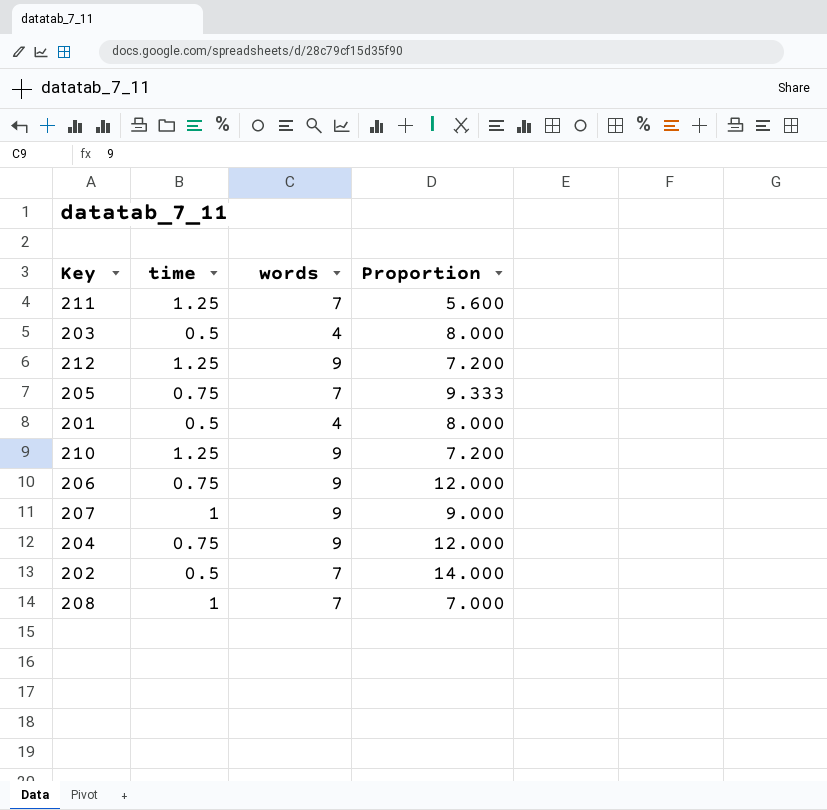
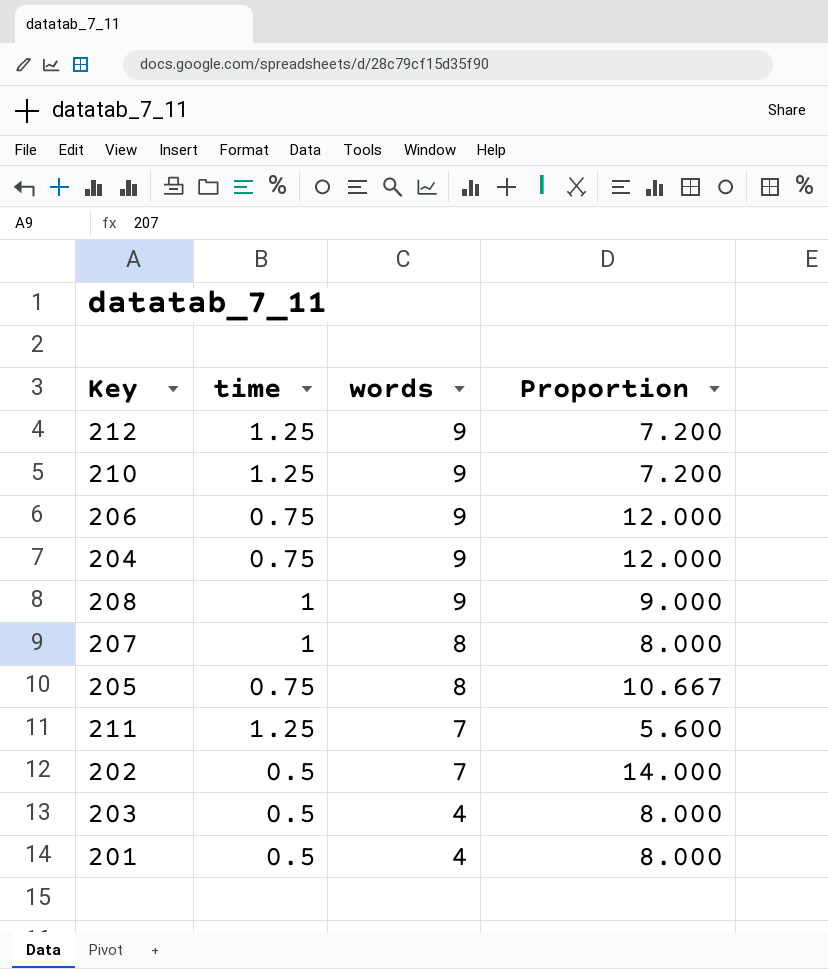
row order: none -> words descending
208 | words: 7 -> 9
208 | Proportion: 7.000 -> 9.000
207 | words: 9 -> 8
207 | Proportion: 9.000 -> 8.000
205 | words: 7 -> 8
205 | Proportion: 9.333 -> 10.667

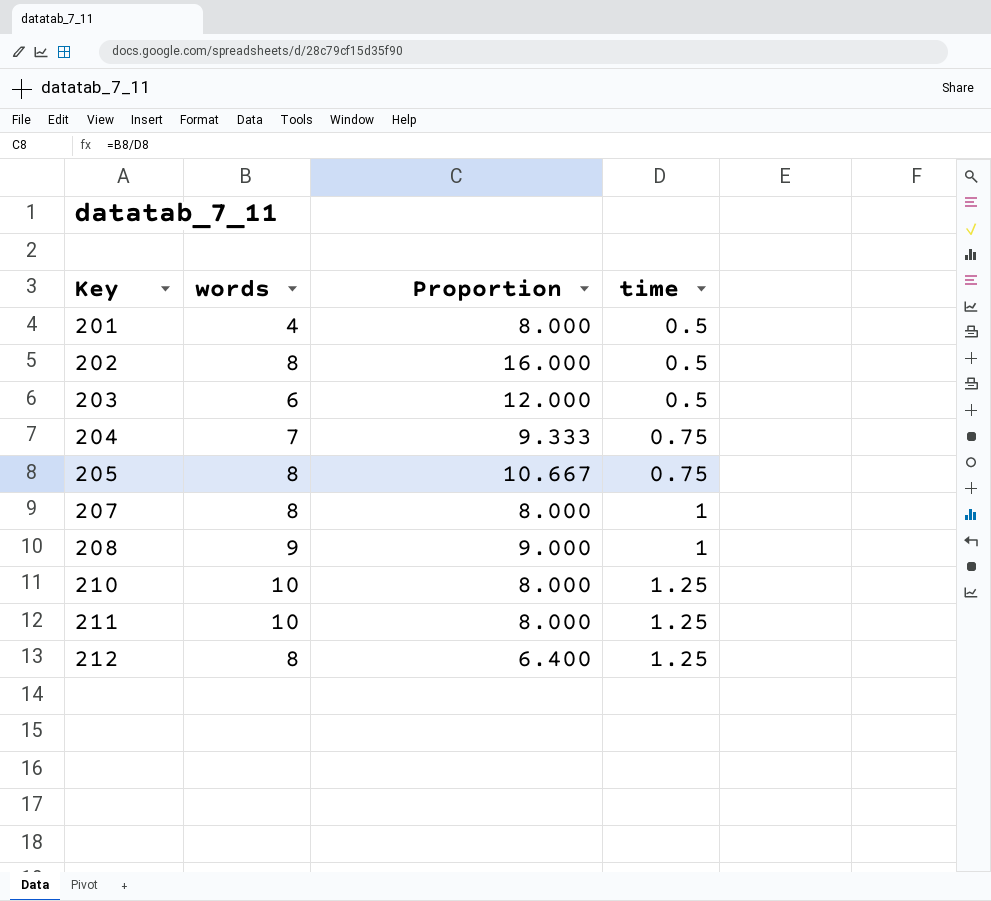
row order: words descending -> Key ascending
column time | position: 2 -> 4
row 206: 0.75 | 9 | 12.000 -> none
202 | words: 7 -> 8
202 | Proportion: 14.000 -> 16.000
203 | words: 4 -> 6
203 | Proportion: 8.000 -> 12.000
204 | words: 9 -> 7
204 | Proportion: 12.000 -> 9.333
210 | words: 9 -> 10
210 | Proportion: 7.200 -> 8.000
211 | words: 7 -> 10
211 | Proportion: 5.600 -> 8.000
212 | words: 9 -> 8
212 | Proportion: 7.200 -> 6.400

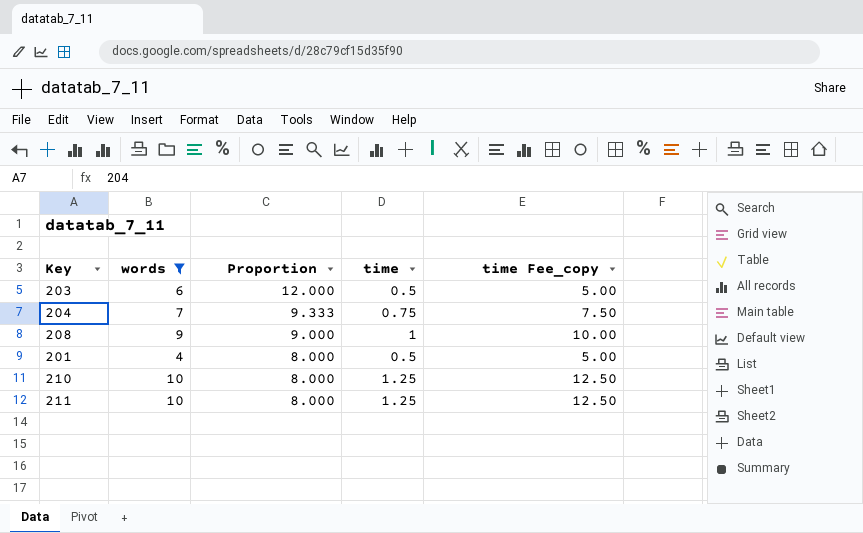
filter: none -> words != 8
row order: Key ascending -> Proportion descending
column time Fee_copy | formula: none -> [time] * 10

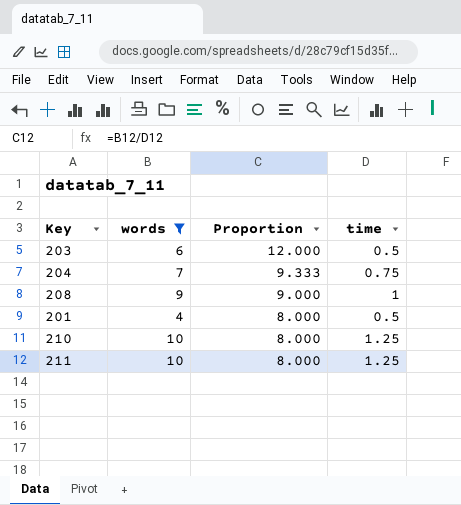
column time Fee_copy | formula: [time] * 10 -> none

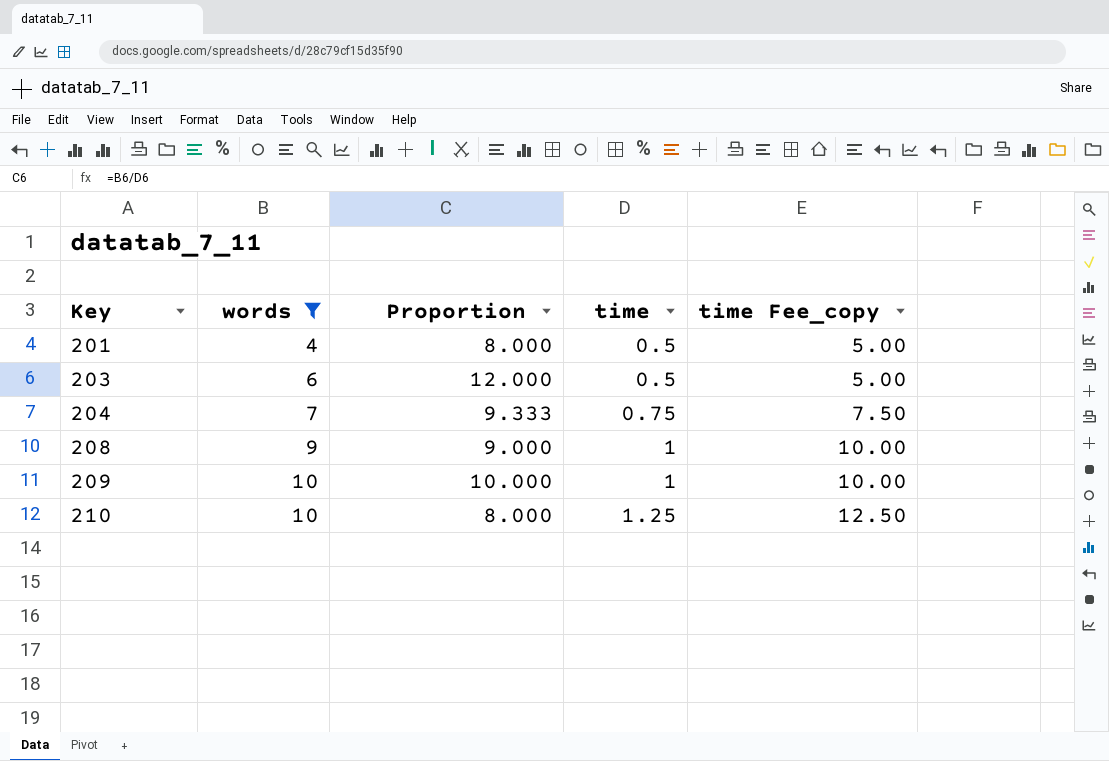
row order: Proportion descending -> Key ascending
column time Fee_copy | formula: none -> [time] * 10
row 211: 10 | 8.000 | 1.25 -> none
row 209: none -> 10 | 10.000 | 1 | 10.00

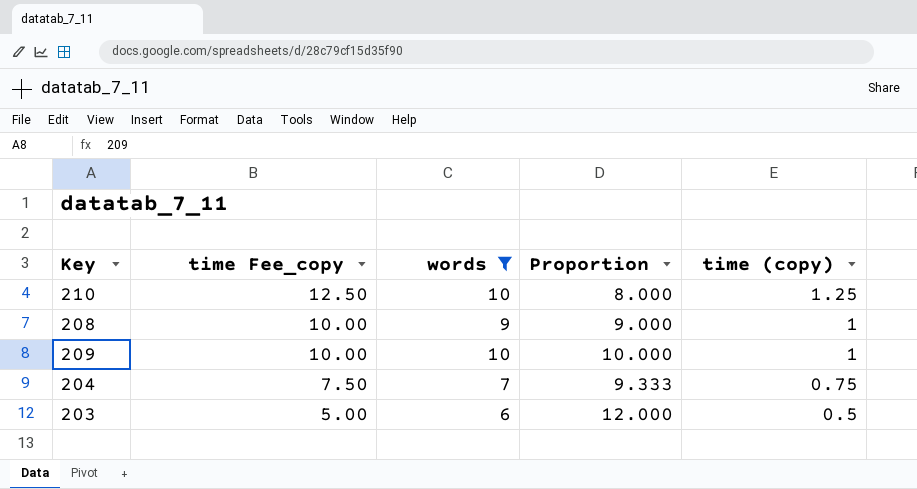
row order: Key ascending -> time Fee_copy descending
column time Fee_copy | position: 5 -> 2
column name: time -> time (copy)
row 201: 4 | 8.000 | 0.5 | 5.00 -> none

